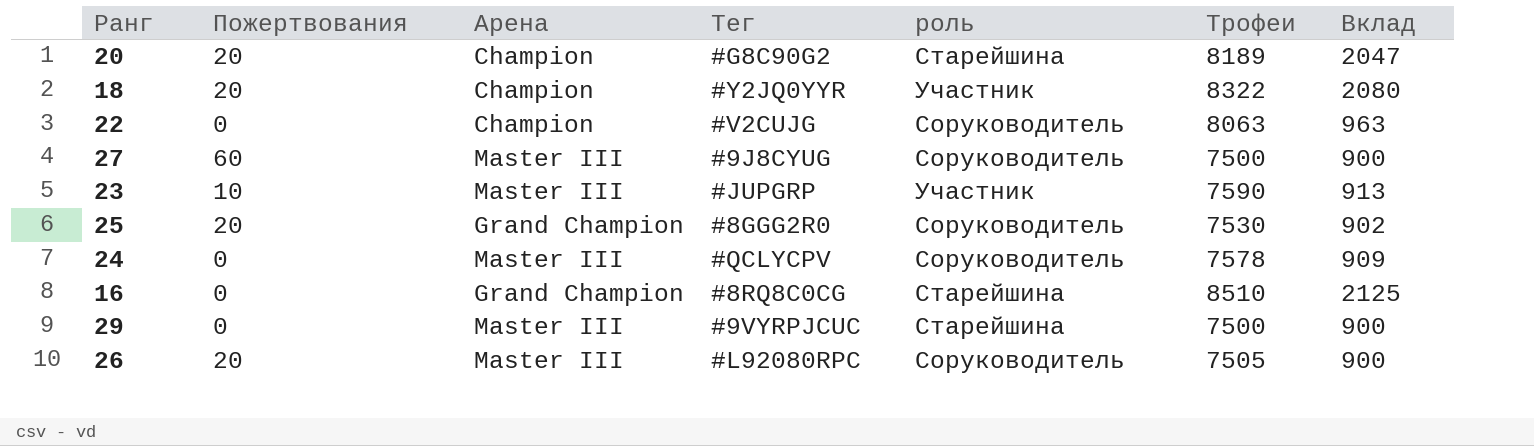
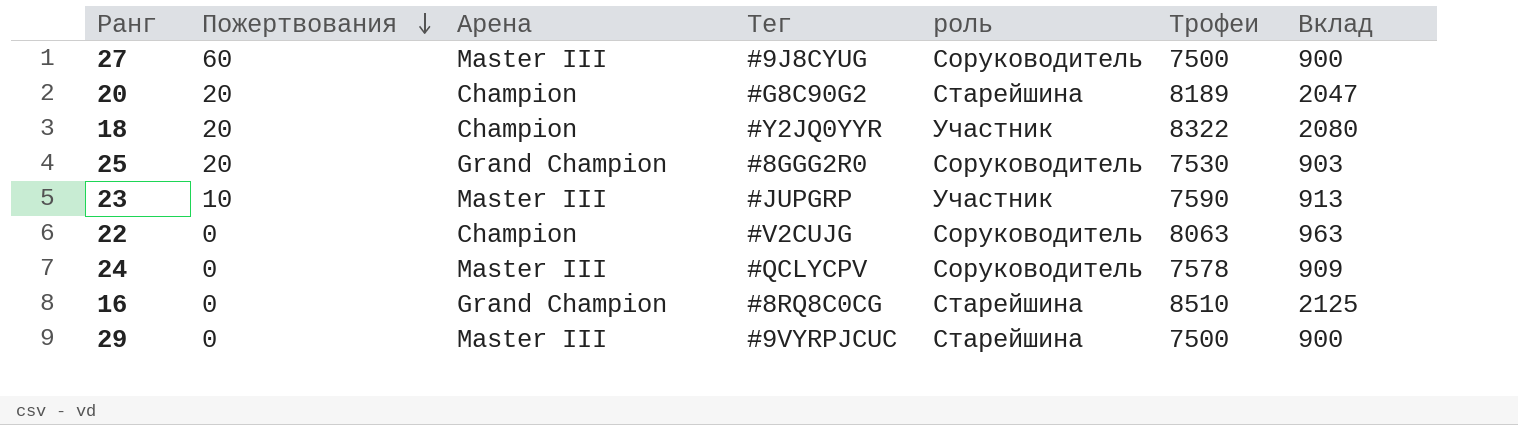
row order: none -> Пожертвования descending
row 26: 20 | Master III | #L92080RPC | Соруководитель | 7505 | 900 -> none
25 | Вклад: 902 -> 903

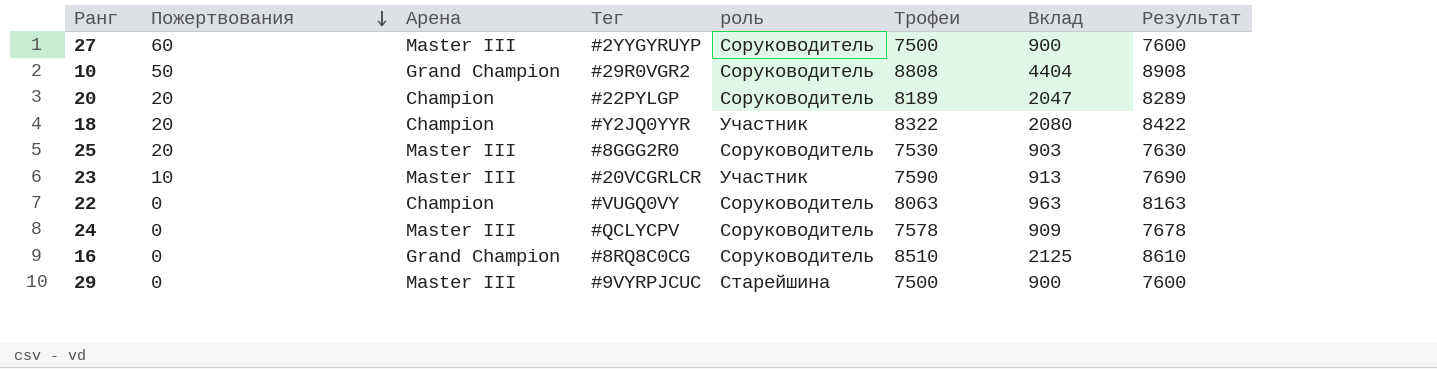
column Результат | formula: none -> [Трофеи] + 100
27 | Тег: #9J8CYUG -> #2YYGYRUYP
row 10: none -> 50 | Grand Champion | #29R0VGR2 | Соруководитель | 8808 | 4404 | 8908
20 | Тег: #G8C90G2 -> #22PYLGP
20 | роль: Старейшина -> Соруководитель
25 | Арена: Grand Champion -> Master III
23 | Тег: #JUPGRP -> #20VCGRLCR
22 | Тег: #V2CUJG -> #VUGQ0VY
16 | роль: Старейшина -> Соруководитель

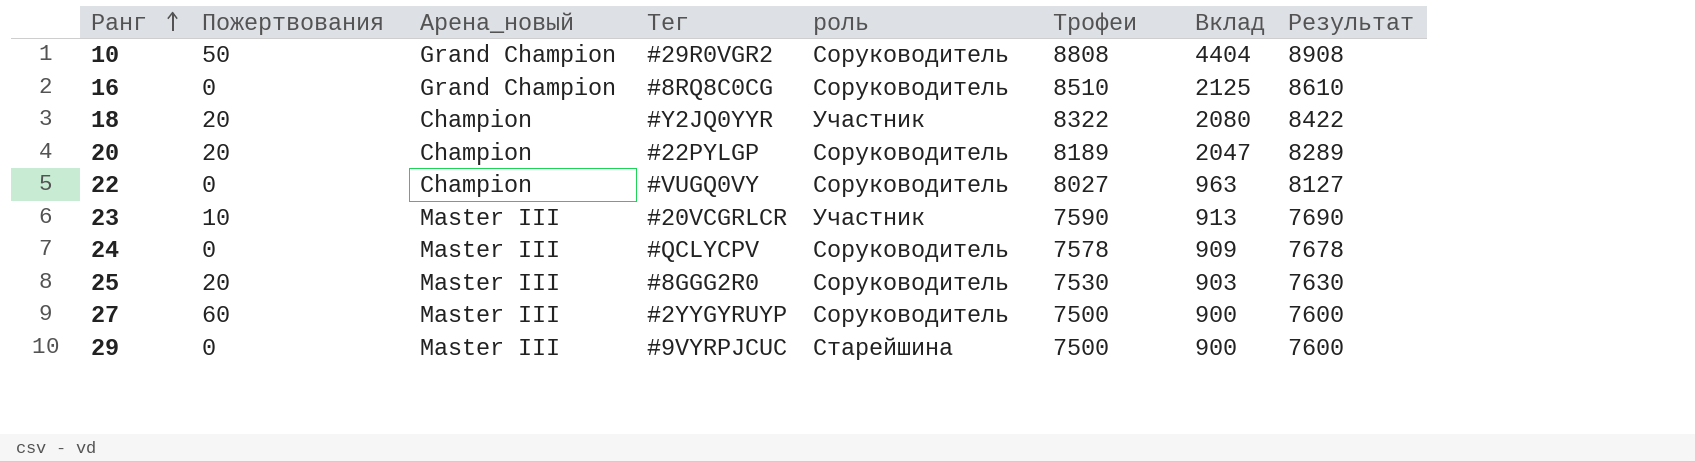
row order: Пожертвования descending -> Ранг ascending
column name: Арена -> Арена_новый
22 | Трофеи: 8063 -> 8027
22 | Результат: 8163 -> 8127

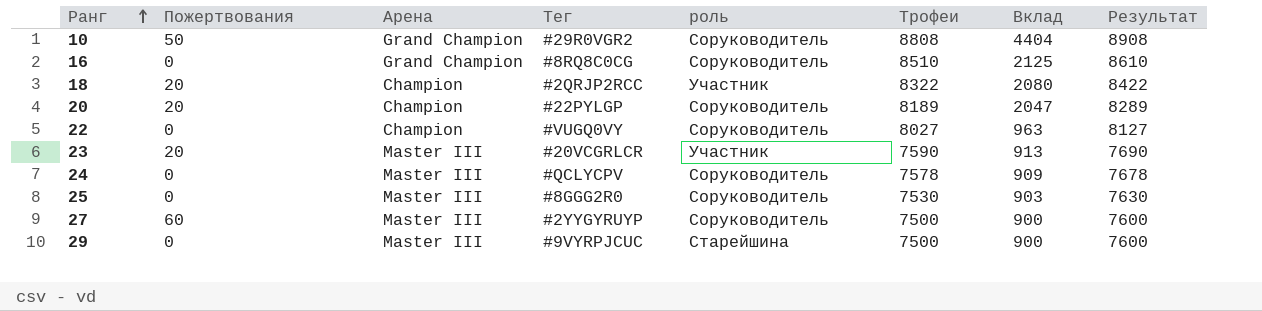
column name: Арена_новый -> Арена
18 | Тег: #Y2JQ0YYR -> #2QRJP2RCC
23 | Пожертвования: 10 -> 20
25 | Пожертвования: 20 -> 0

